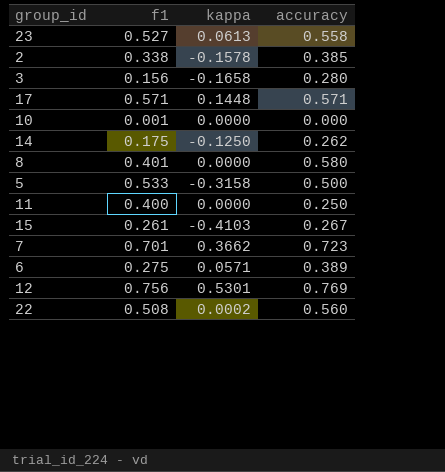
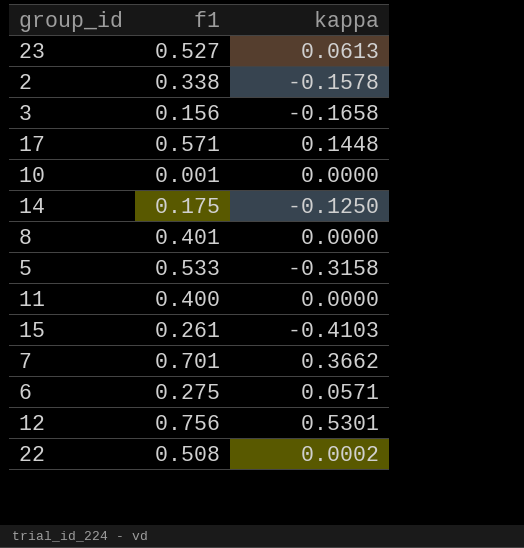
column accuracy | position: 4 -> none

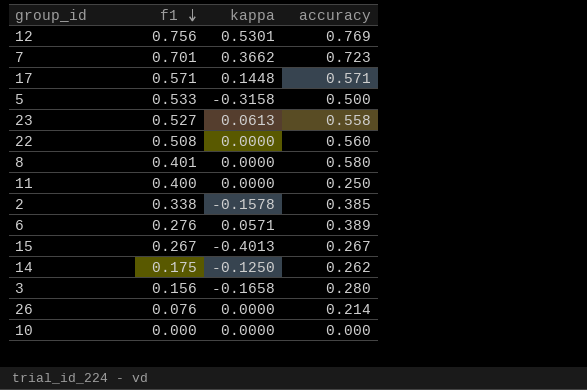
row order: none -> f1 descending
column accuracy | position: none -> 4
22 | kappa: 0.0002 -> 0.0000
6 | f1: 0.275 -> 0.276
15 | f1: 0.261 -> 0.267
15 | kappa: -0.4103 -> -0.4013
row 26: none -> 0.076 | 0.0000 | 0.214
10 | f1: 0.001 -> 0.000

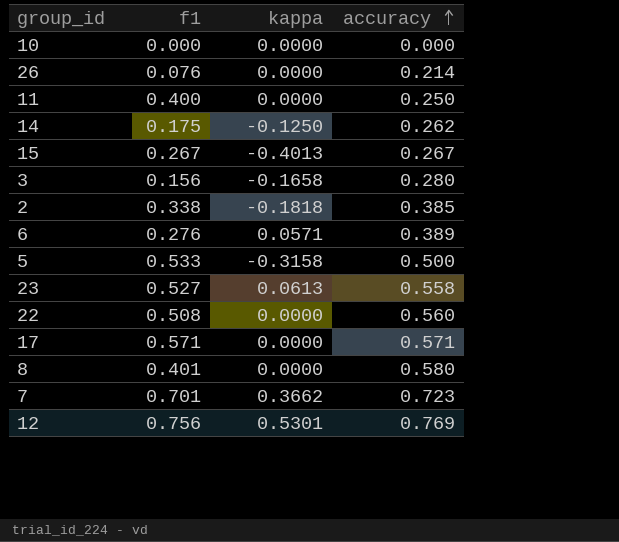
row order: f1 descending -> accuracy ascending
2 | kappa: -0.1578 -> -0.1818
17 | kappa: 0.1448 -> 0.0000

